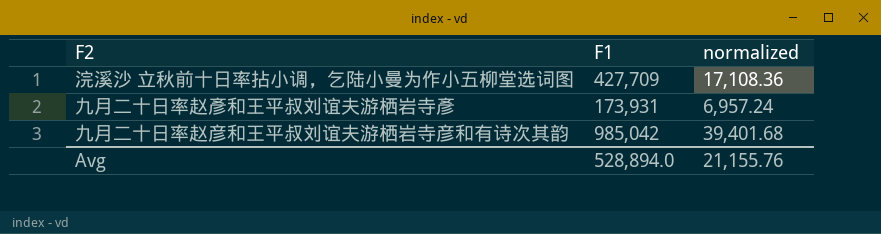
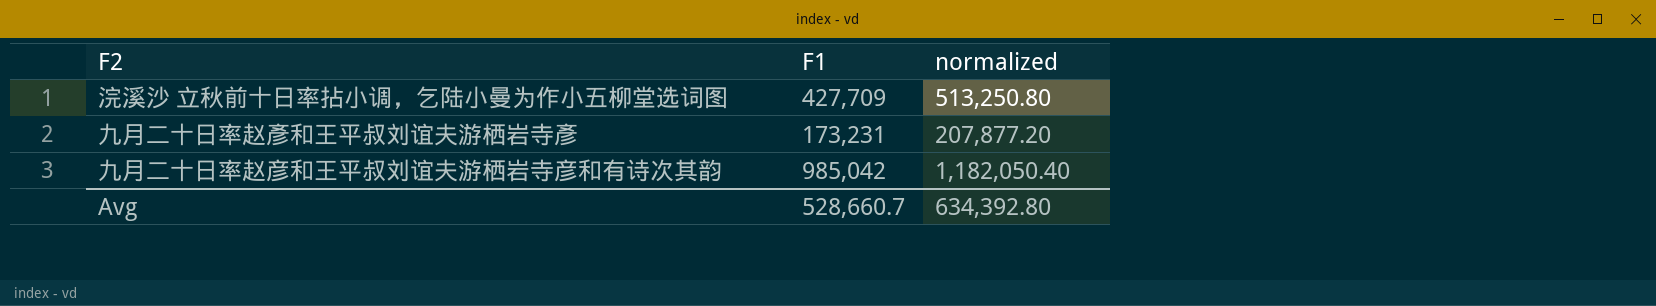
column normalized | formula: [F1] * 0.04 -> [F1] * 1.2
九月二十日率赵彥和王平叔刘谊夫游栖岩寺彥 | F1: 173,931 -> 173,231
Avg | F1: 528,894.0 -> 528,660.7
Avg | normalized: 21,155.76 -> 634,392.80

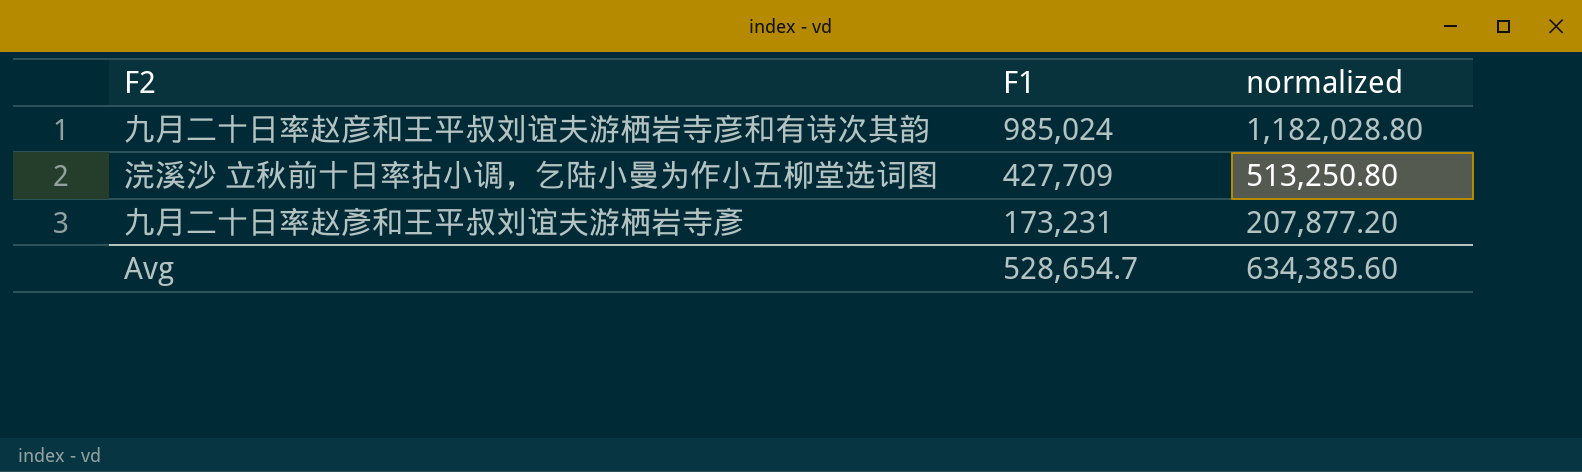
row order: none -> F1 descending
九月二十日率赵彦和王平叔刘谊夫游栖岩寺彦和有诗次其韵 | F1: 985,042 -> 985,024
九月二十日率赵彦和王平叔刘谊夫游栖岩寺彦和有诗次其韵 | normalized: 1,182,050.40 -> 1,182,028.80
Avg | F1: 528,660.7 -> 528,654.7
Avg | normalized: 634,392.80 -> 634,385.60

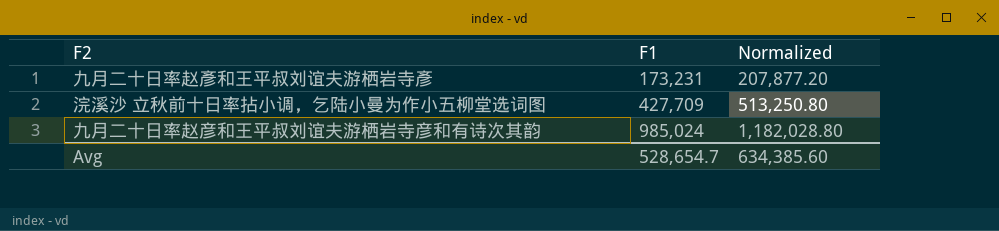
row order: F1 descending -> F1 ascending
column name: normalized -> Normalized

